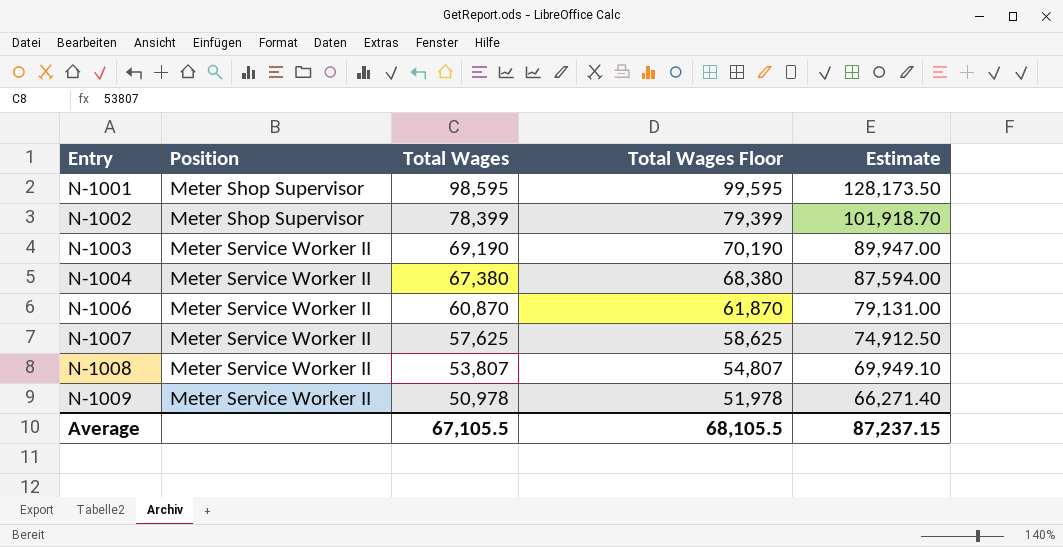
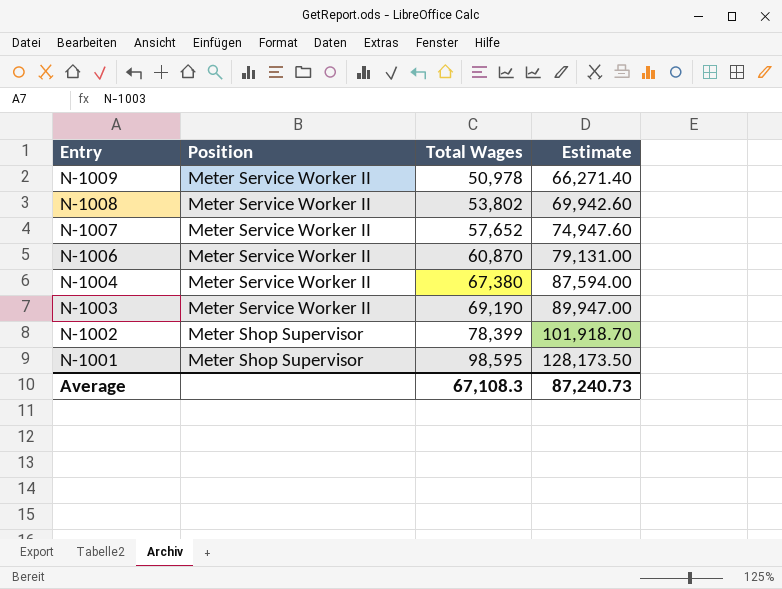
row order: Entry ascending -> Entry descending
column Total Wages Floor | formula: [Total Wages] + 1000 -> none
N-1008 | Total Wages: 53,807 -> 53,802
N-1008 | Estimate: 69,949.10 -> 69,942.60
N-1007 | Total Wages: 57,625 -> 57,652
N-1007 | Estimate: 74,912.50 -> 74,947.60
Average | Total Wages: 67,105.5 -> 67,108.3
Average | Estimate: 87,237.15 -> 87,240.73

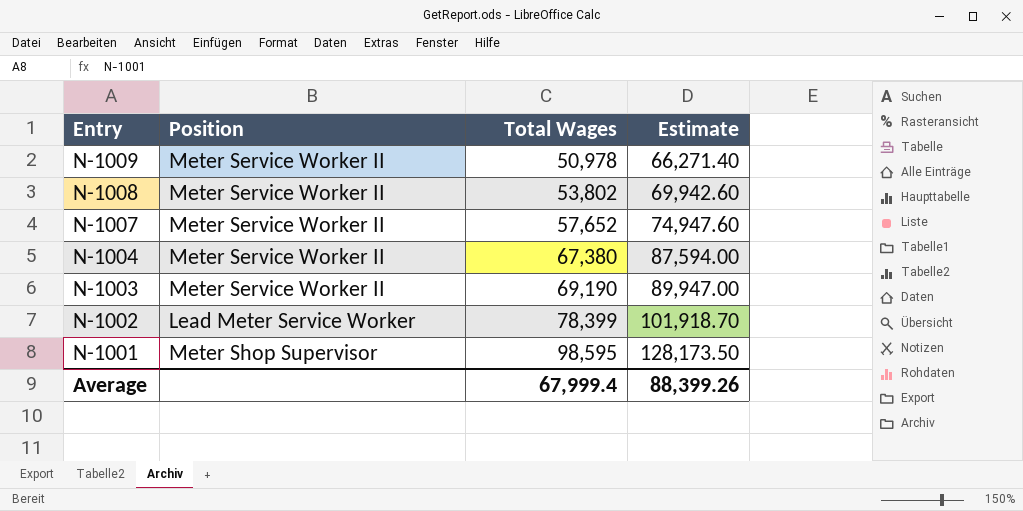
row N-1006: Meter Service Worker II | 60,870 | 79,131.00 -> none
N-1002 | Position: Meter Shop Supervisor -> Lead Meter Service Worker
Average | Total Wages: 67,108.3 -> 67,999.4
Average | Estimate: 87,240.73 -> 88,399.26

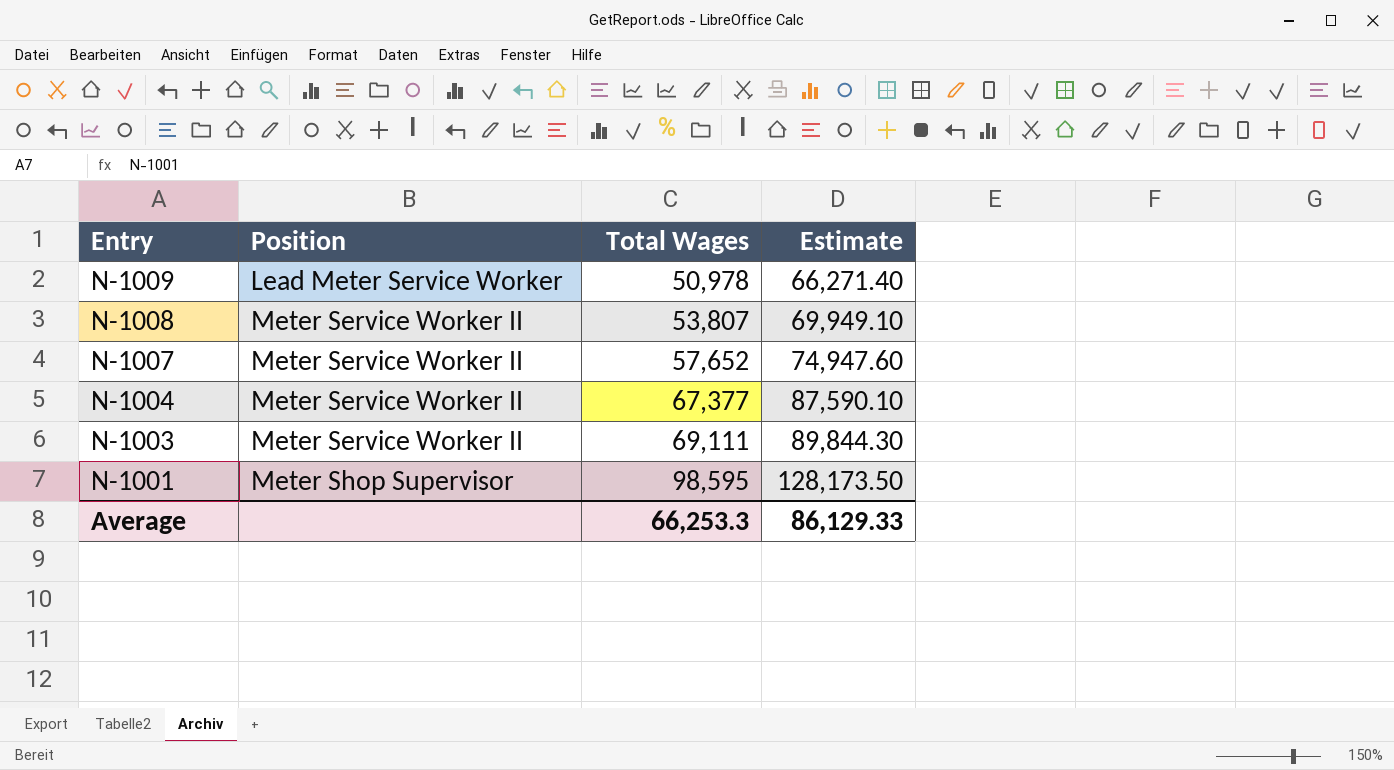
row N-1002: Lead Meter Service Worker | 78,399 | 101,918.70 -> none
N-1009 | Position: Meter Service Worker II -> Lead Meter Service Worker
N-1008 | Total Wages: 53,802 -> 53,807
N-1008 | Estimate: 69,942.60 -> 69,949.10
N-1004 | Total Wages: 67,380 -> 67,377
N-1004 | Estimate: 87,594.00 -> 87,590.10
N-1003 | Total Wages: 69,190 -> 69,111
N-1003 | Estimate: 89,947.00 -> 89,844.30
Average | Total Wages: 67,999.4 -> 66,253.3
Average | Estimate: 88,399.26 -> 86,129.33

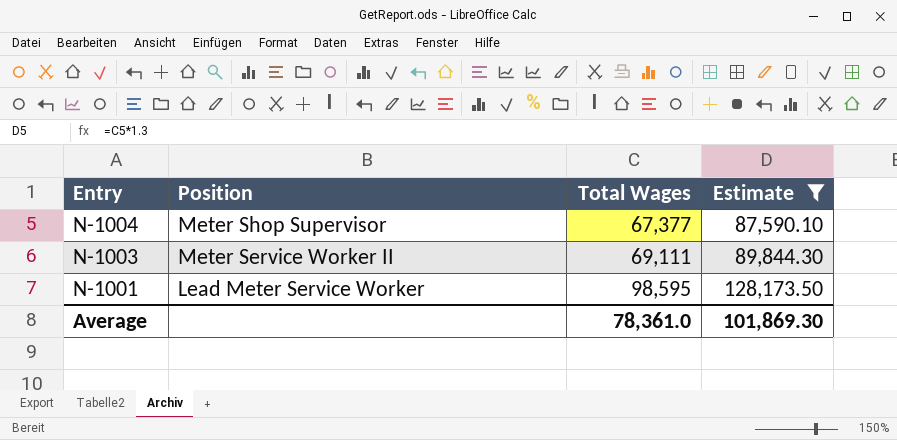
filter: none -> Estimate >= 87,590.10
N-1004 | Position: Meter Service Worker II -> Meter Shop Supervisor
N-1001 | Position: Meter Shop Supervisor -> Lead Meter Service Worker
Average | Total Wages: 66,253.3 -> 78,361.0
Average | Estimate: 86,129.33 -> 101,869.30

